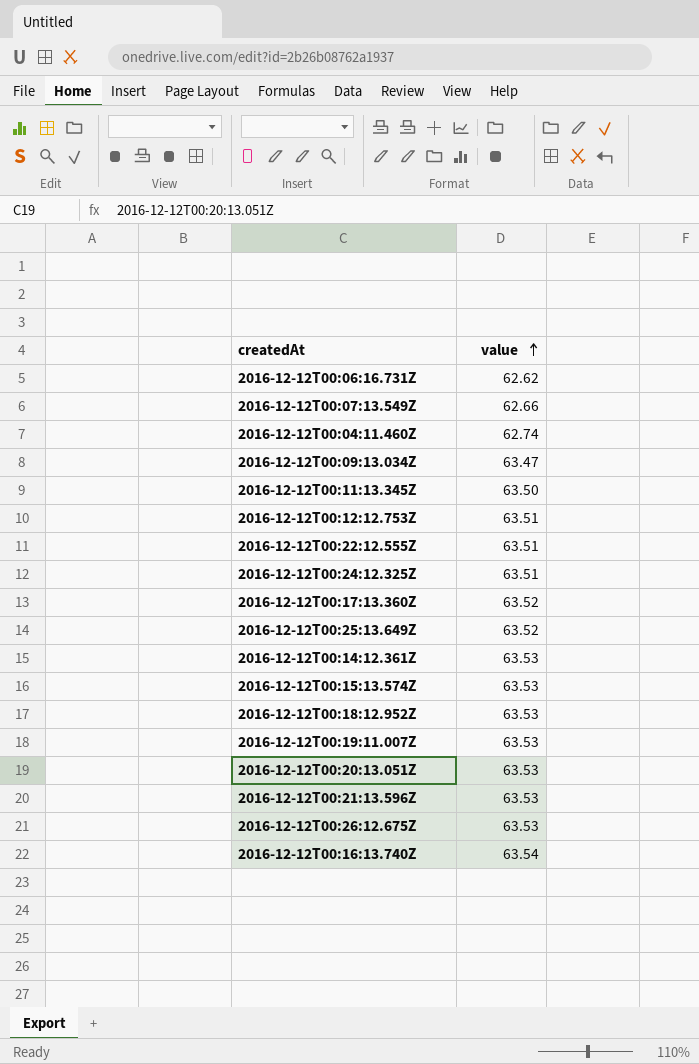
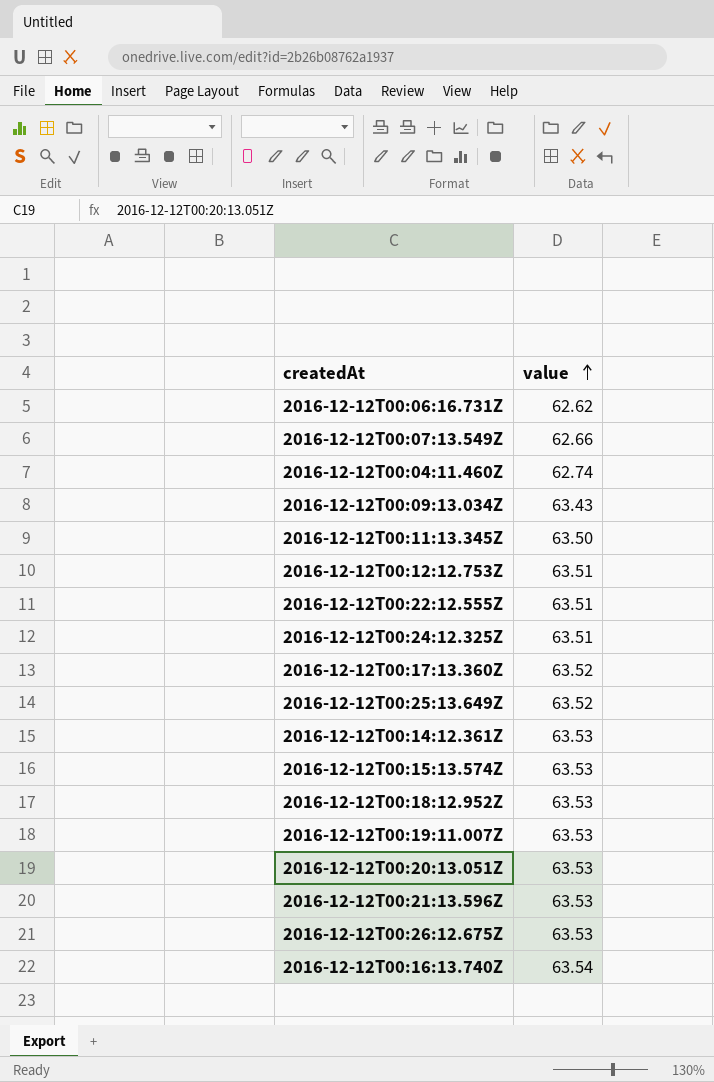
2016-12-12T00:09:13.034Z | value: 63.47 -> 63.43

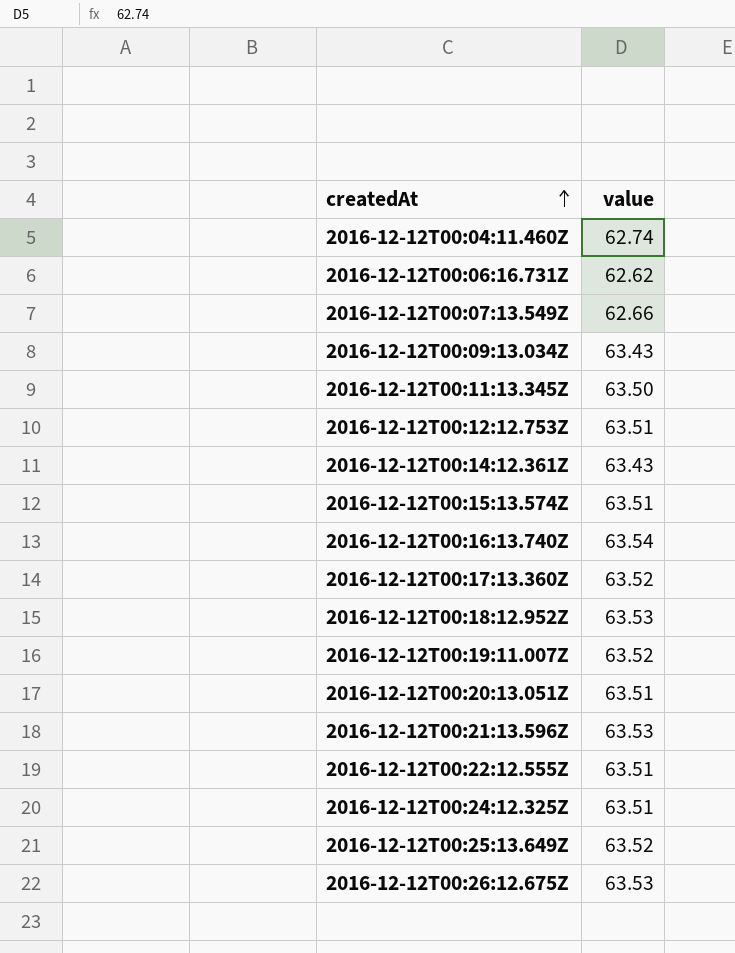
row order: value ascending -> createdAt ascending
2016-12-12T00:14:12.361Z | value: 63.53 -> 63.43
2016-12-12T00:15:13.574Z | value: 63.53 -> 63.51
2016-12-12T00:19:11.007Z | value: 63.53 -> 63.52
2016-12-12T00:20:13.051Z | value: 63.53 -> 63.51

